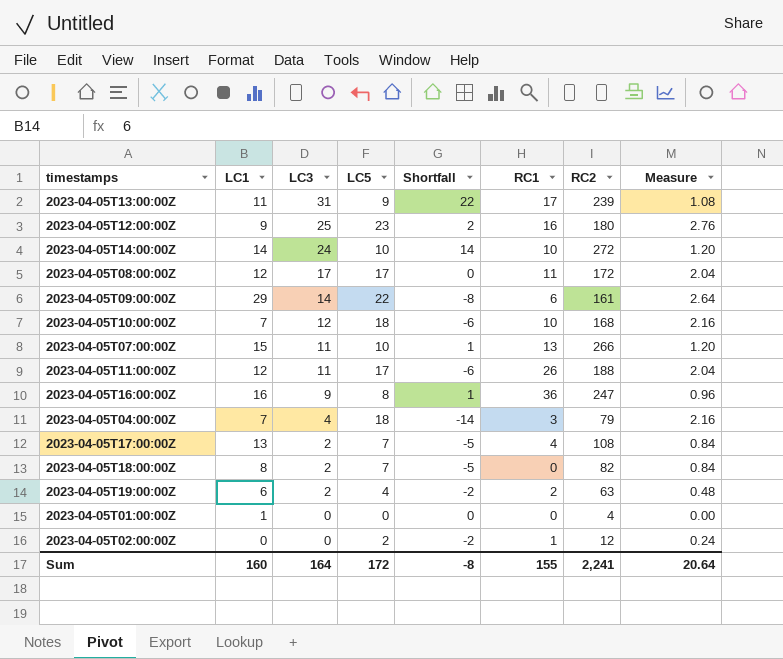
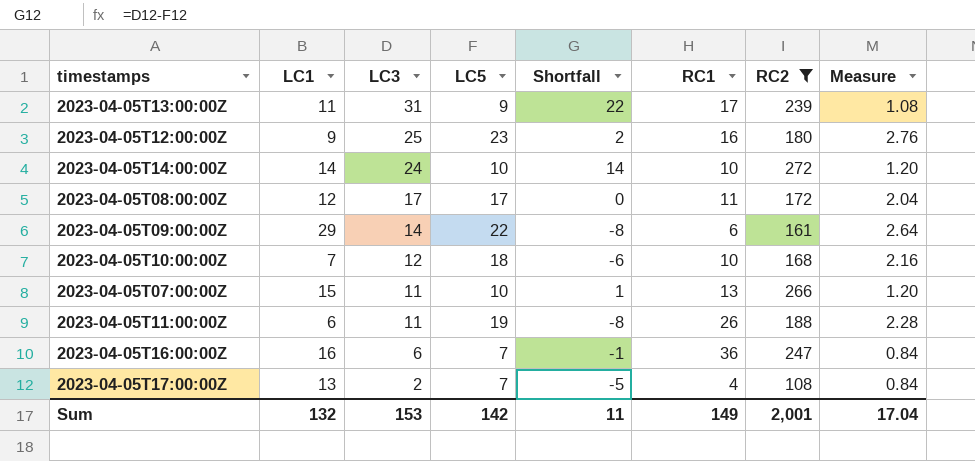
filter: none -> RC2 >= 108
2023-04-05T11:00:00Z | LC1: 12 -> 6
2023-04-05T11:00:00Z | LC5: 17 -> 19
2023-04-05T11:00:00Z | Shortfall: -6 -> -8
2023-04-05T11:00:00Z | Measure: 2.04 -> 2.28
2023-04-05T16:00:00Z | LC3: 9 -> 6
2023-04-05T16:00:00Z | LC5: 8 -> 7
2023-04-05T16:00:00Z | Shortfall: 1 -> -1
2023-04-05T16:00:00Z | Measure: 0.96 -> 0.84
Sum | LC1: 160 -> 132
Sum | LC3: 164 -> 153
Sum | LC5: 172 -> 142
Sum | Shortfall: -8 -> 11
Sum | RC1: 155 -> 149
Sum | RC2: 2,241 -> 2,001
Sum | Measure: 20.64 -> 17.04

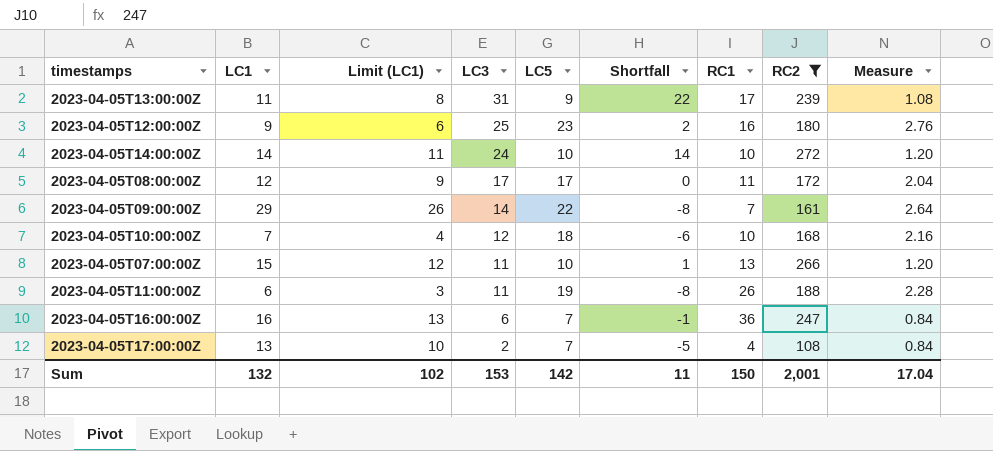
column Limit (LC1) | formula: none -> [LC1] - 3
2023-04-05T09:00:00Z | RC1: 6 -> 7
Sum | RC1: 149 -> 150

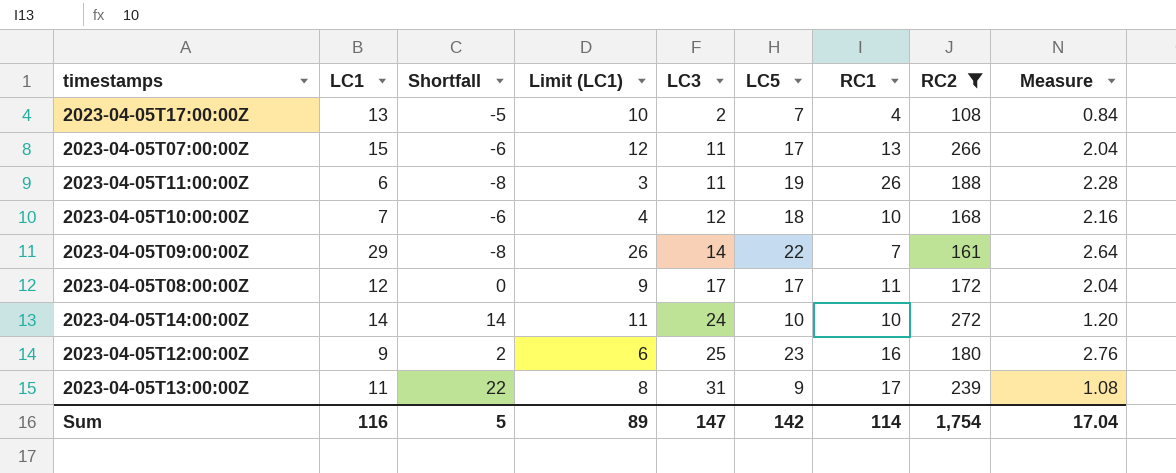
row order: LC3 descending -> LC3 ascending
column Shortfall | position: 6 -> 3
row 2023-04-05T16:00:00Z: 16 | 13 | 6 | 7 | -1 | 36 | 247 | 0.84 -> none
2023-04-05T07:00:00Z | Shortfall: 1 -> -6
2023-04-05T07:00:00Z | LC5: 10 -> 17
2023-04-05T07:00:00Z | Measure: 1.20 -> 2.04
Sum | LC1: 132 -> 116
Sum | Shortfall: 11 -> 5
Sum | Limit (LC1): 102 -> 89
Sum | LC3: 153 -> 147
Sum | RC1: 150 -> 114
Sum | RC2: 2,001 -> 1,754

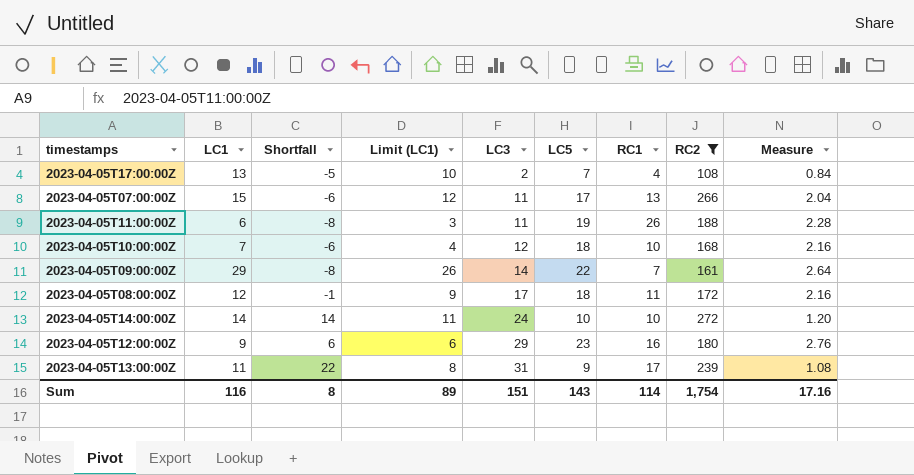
2023-04-05T08:00:00Z | Shortfall: 0 -> -1
2023-04-05T08:00:00Z | LC5: 17 -> 18
2023-04-05T08:00:00Z | Measure: 2.04 -> 2.16
2023-04-05T12:00:00Z | Shortfall: 2 -> 6
2023-04-05T12:00:00Z | LC3: 25 -> 29
Sum | Shortfall: 5 -> 8
Sum | LC3: 147 -> 151
Sum | LC5: 142 -> 143
Sum | Measure: 17.04 -> 17.16

